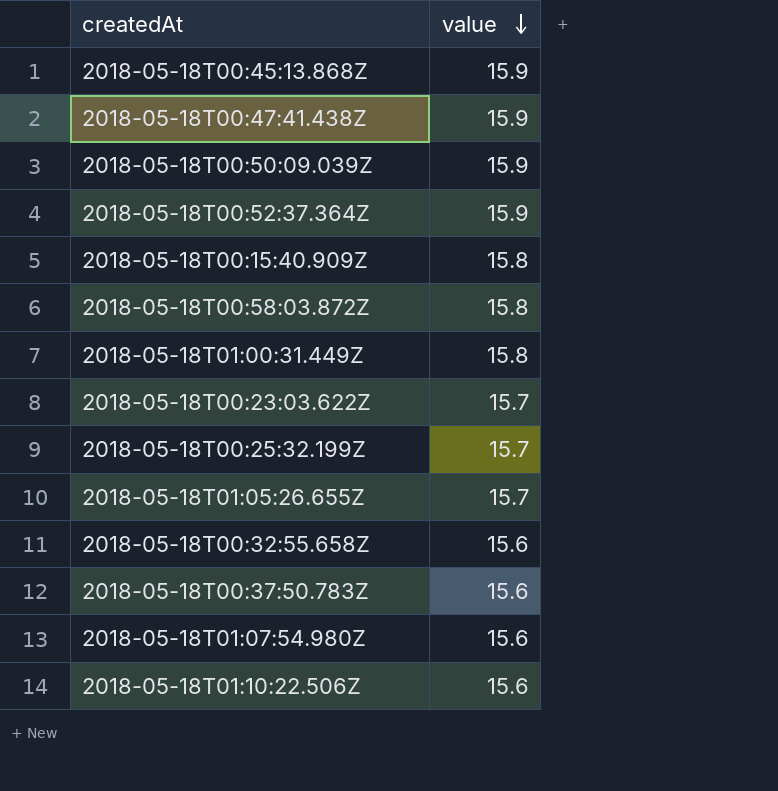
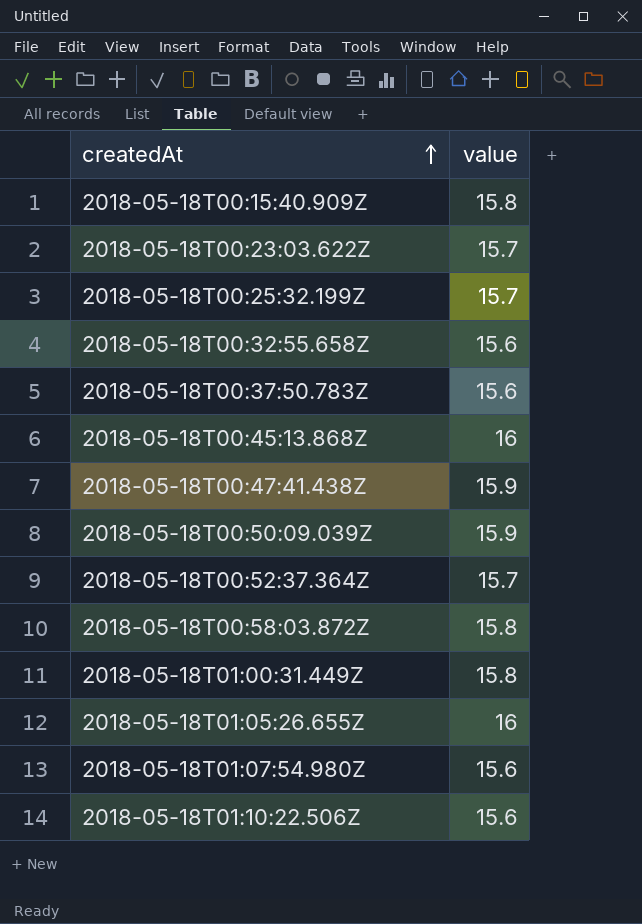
row order: value descending -> createdAt ascending
2018-05-18T00:45:13.868Z | value: 15.9 -> 16
2018-05-18T00:52:37.364Z | value: 15.9 -> 15.7
2018-05-18T01:05:26.655Z | value: 15.7 -> 16

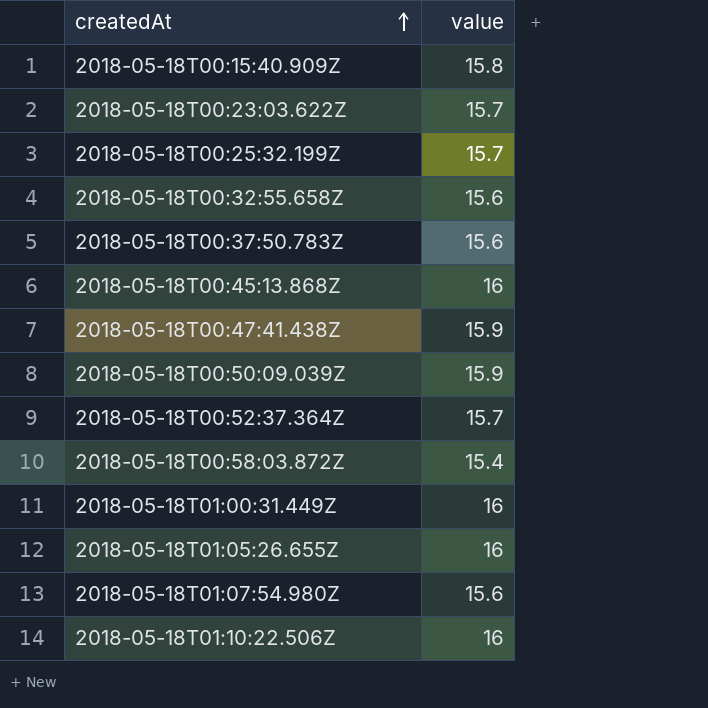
2018-05-18T00:58:03.872Z | value: 15.8 -> 15.4
2018-05-18T01:00:31.449Z | value: 15.8 -> 16
2018-05-18T01:10:22.506Z | value: 15.6 -> 16

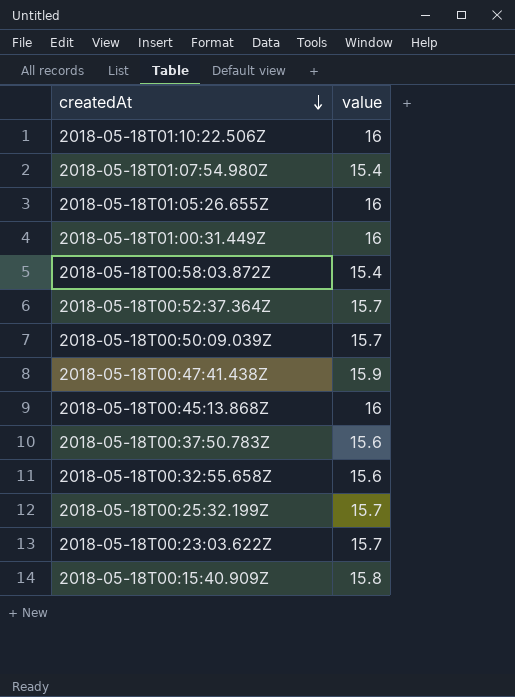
row order: createdAt ascending -> createdAt descending
2018-05-18T01:07:54.980Z | value: 15.6 -> 15.4
2018-05-18T00:50:09.039Z | value: 15.9 -> 15.7

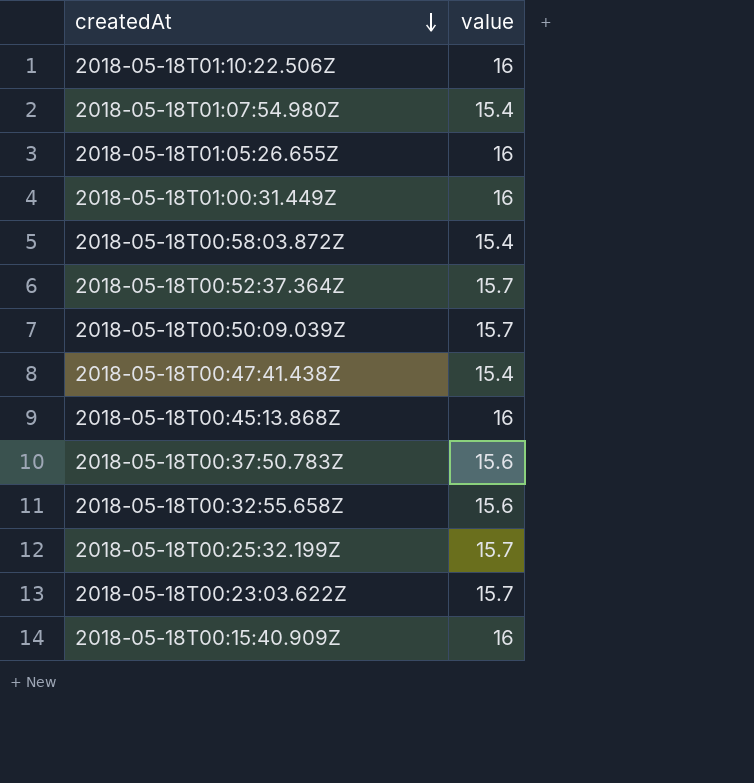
2018-05-18T00:47:41.438Z | value: 15.9 -> 15.4
2018-05-18T00:15:40.909Z | value: 15.8 -> 16

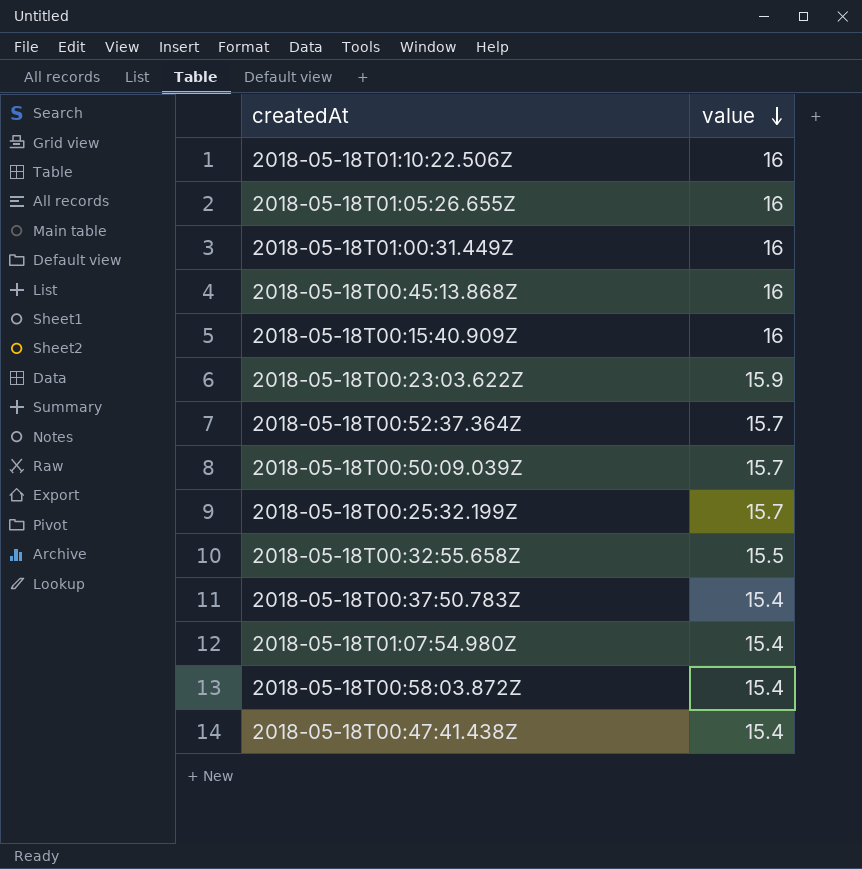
row order: createdAt descending -> value descending
2018-05-18T00:23:03.622Z | value: 15.7 -> 15.9
2018-05-18T00:32:55.658Z | value: 15.6 -> 15.5
2018-05-18T00:37:50.783Z | value: 15.6 -> 15.4

